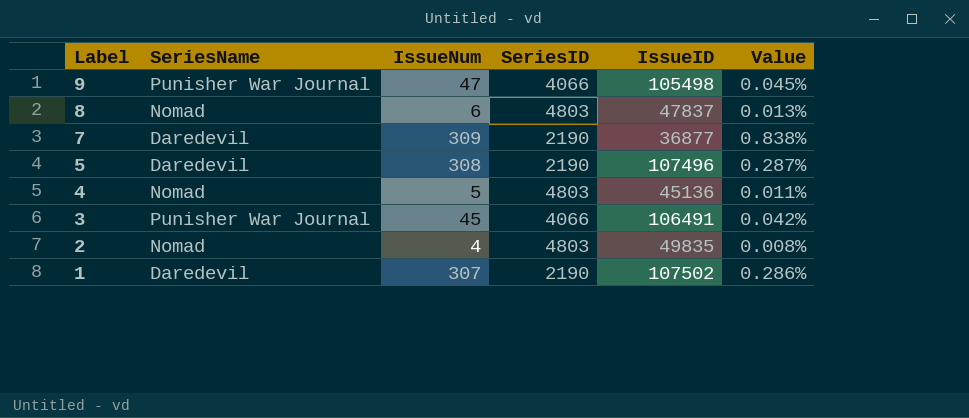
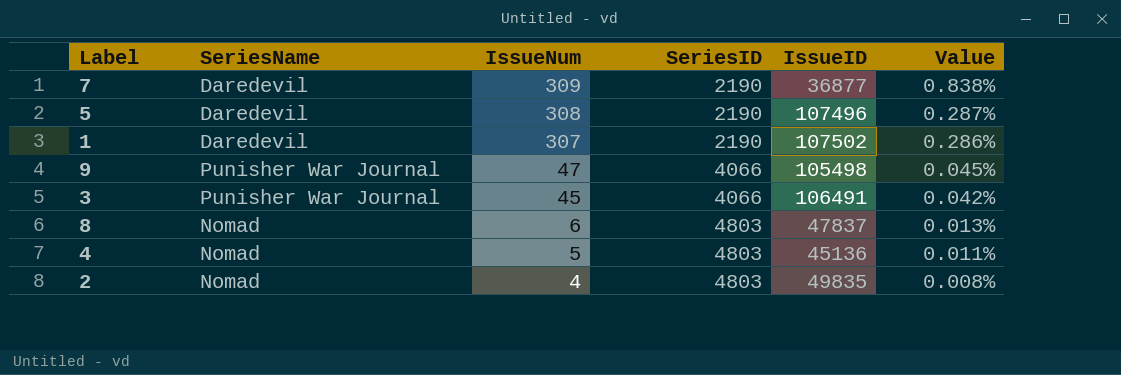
row order: Label descending -> IssueNum descending

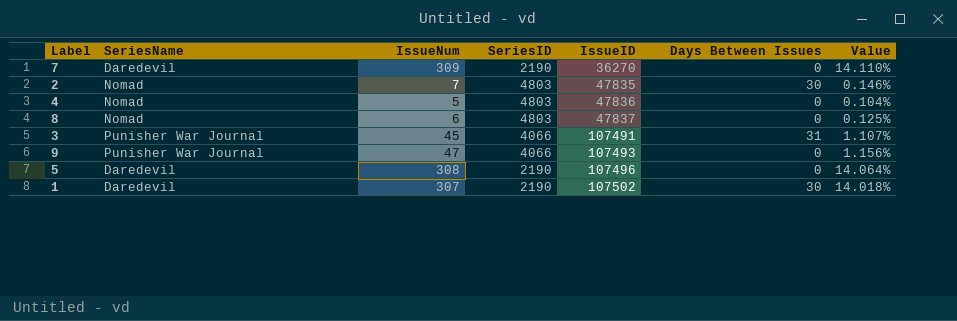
row order: IssueNum descending -> IssueID ascending
column Days Between Issues | position: none -> 6
column Value | formula: [IssueNum] / [IssueID] -> [IssueNum] / [SeriesID]
7 | IssueID: 36877 -> 36270
2 | IssueNum: 4 -> 7
2 | IssueID: 49835 -> 47835
4 | IssueID: 45136 -> 47836
3 | IssueID: 106491 -> 107491
9 | IssueID: 105498 -> 107493

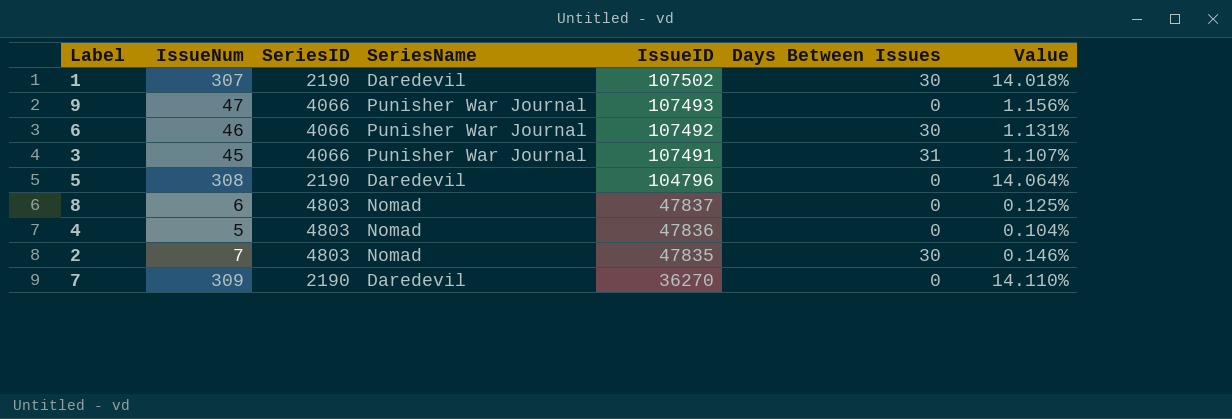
row order: IssueID ascending -> IssueID descending
column SeriesName | position: 2 -> 4
row 6: none -> 46 | 4066 | Punisher War Journal | 107492 | 30 | 1.131%
5 | IssueID: 107496 -> 104796

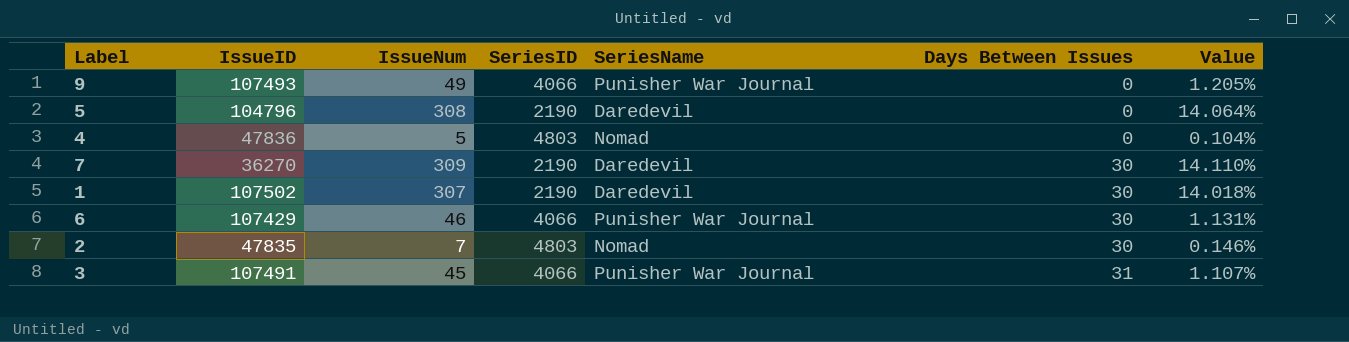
row order: IssueID descending -> Days Between Issues ascending
column IssueID | position: 5 -> 2
row 8: 6 | 4803 | Nomad | 47837 | 0 | 0.125% -> none
9 | IssueNum: 47 -> 49
9 | Value: 1.156% -> 1.205%
7 | Days Between Issues: 0 -> 30
6 | IssueID: 107492 -> 107429

